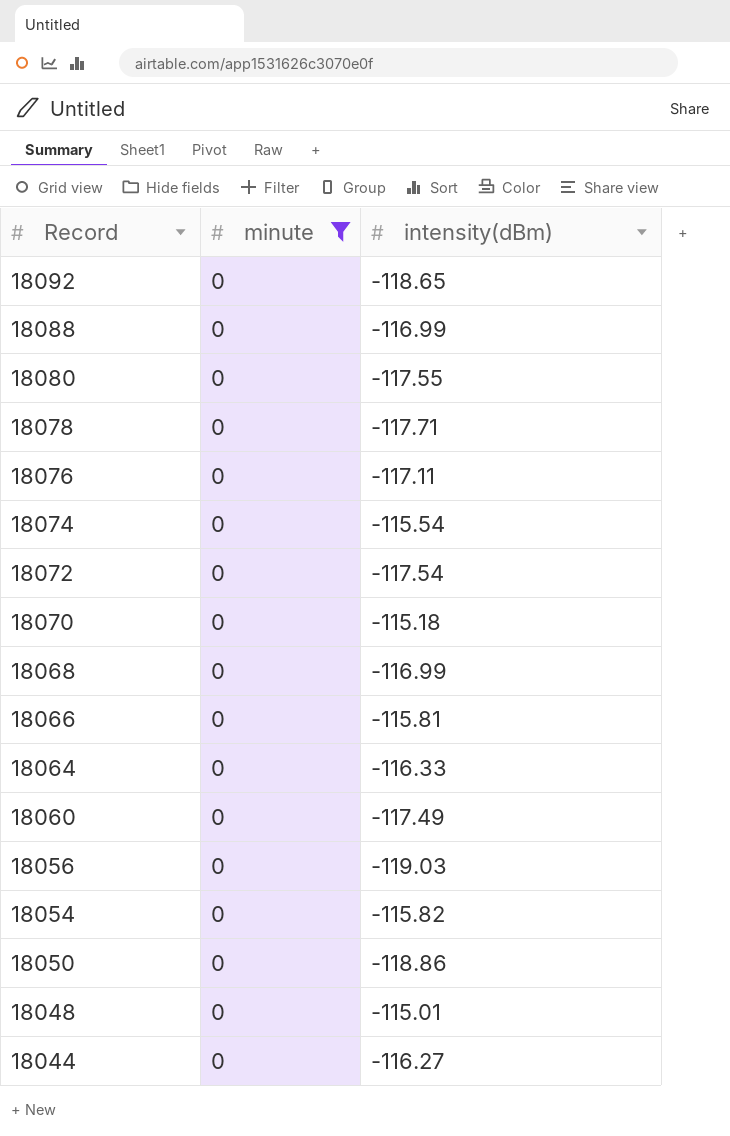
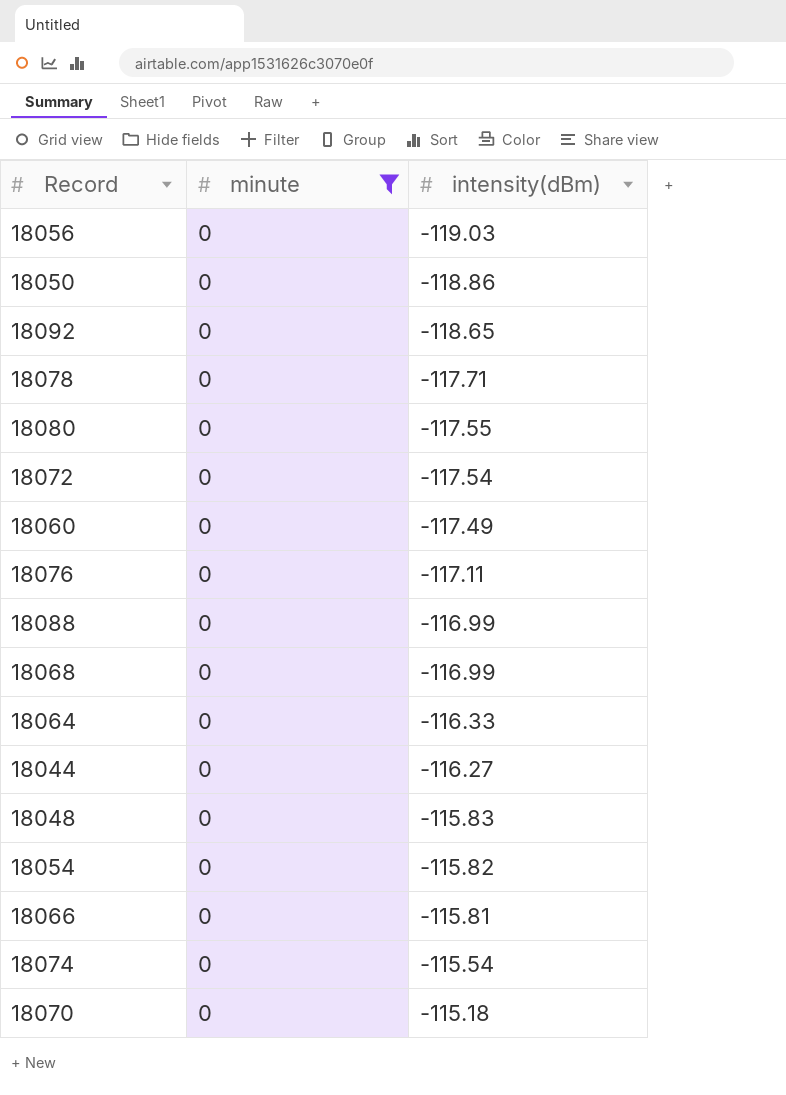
row order: Record descending -> intensity(dBm) ascending
18048 | intensity(dBm): -115.01 -> -115.83

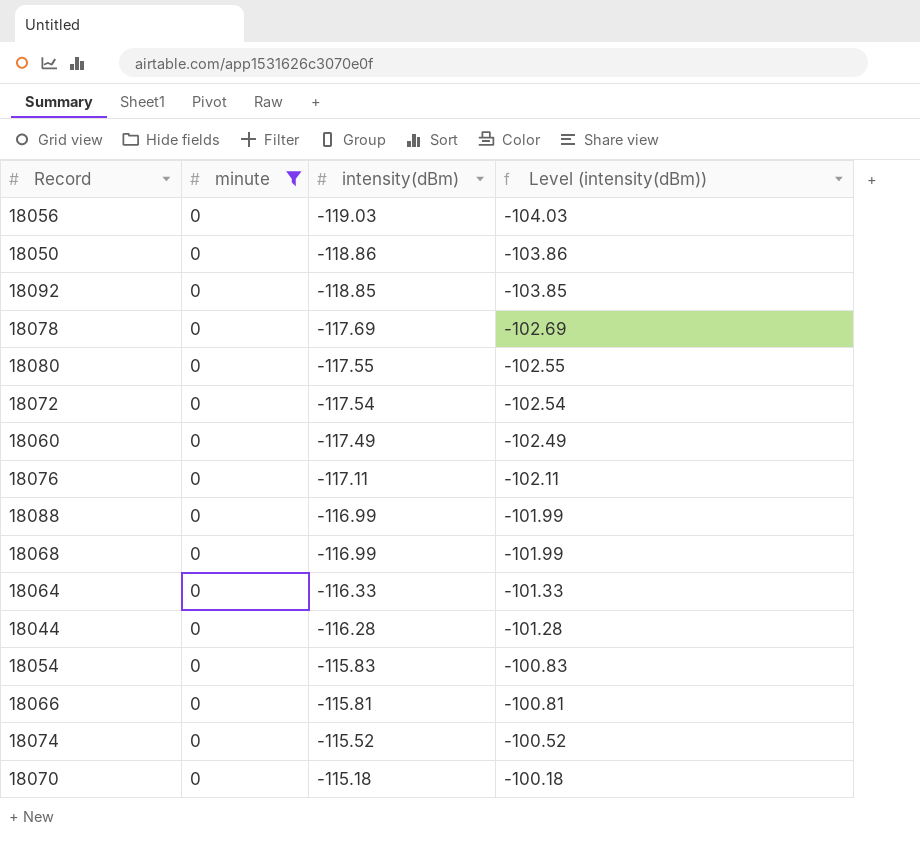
column Level (intensity(dBm)) | formula: none -> [intensity(dBm)] + 15
row 18048: 0 | -115.83 -> none
18092 | intensity(dBm): -118.65 -> -118.85
18078 | intensity(dBm): -117.71 -> -117.69
18044 | intensity(dBm): -116.27 -> -116.28
18054 | intensity(dBm): -115.82 -> -115.83
18074 | intensity(dBm): -115.54 -> -115.52

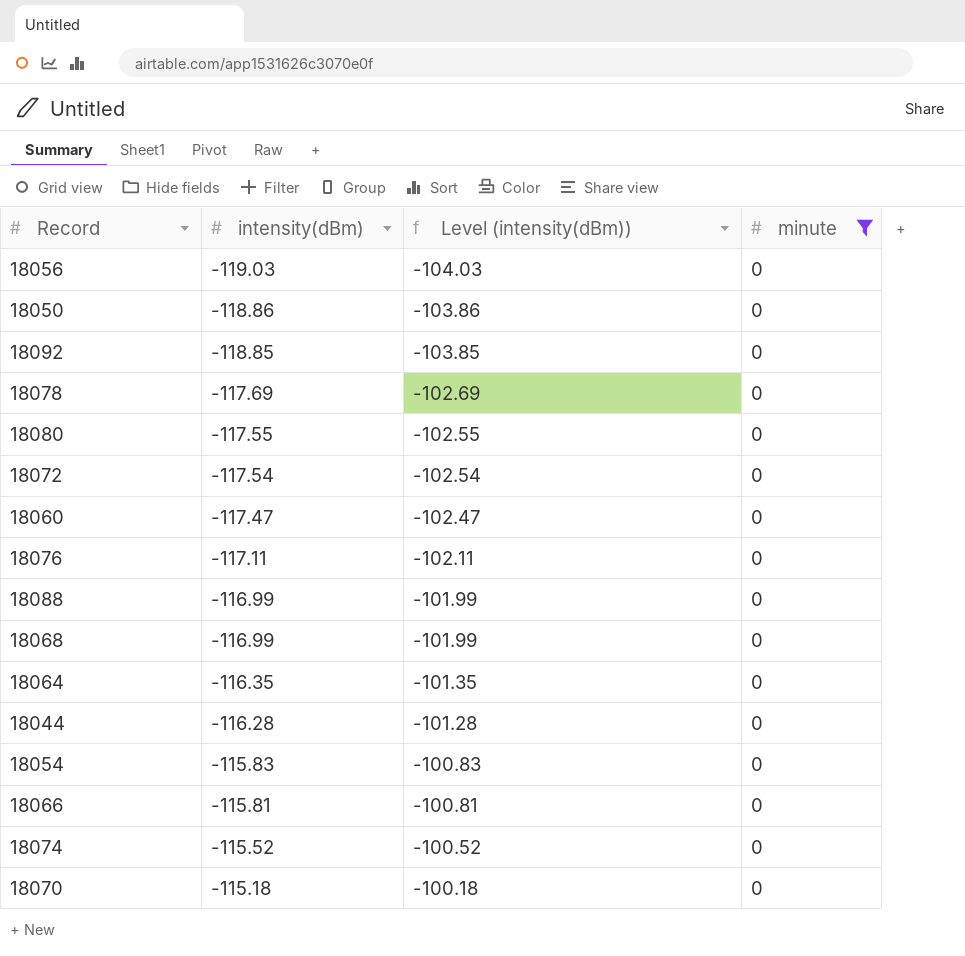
column minute | position: 2 -> 4
18060 | intensity(dBm): -117.49 -> -117.47
18060 | Level (intensity(dBm)): -102.49 -> -102.47
18064 | intensity(dBm): -116.33 -> -116.35
18064 | Level (intensity(dBm)): -101.33 -> -101.35

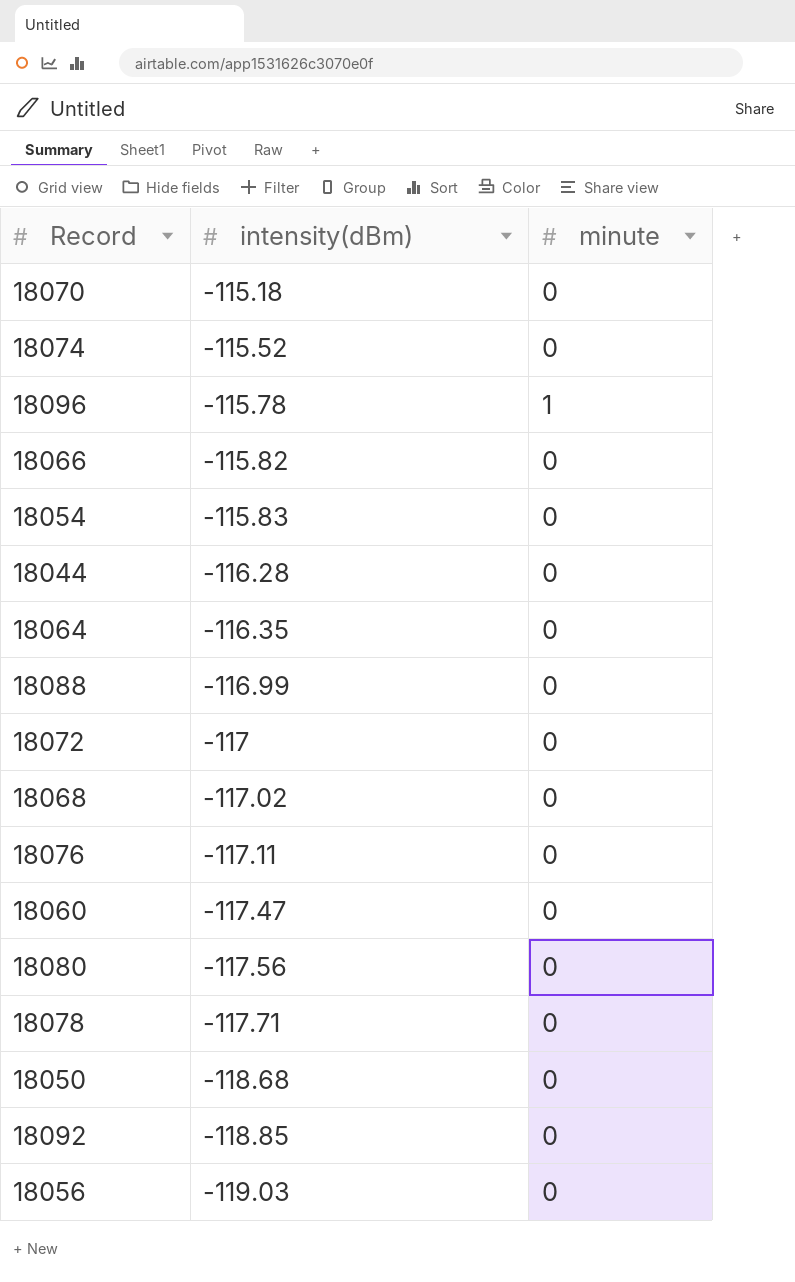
filter: minute = 0 -> none
row order: intensity(dBm) ascending -> intensity(dBm) descending
column Level (intensity(dBm)) | formula: [intensity(dBm)] + 15 -> none
18066 | intensity(dBm): -115.81 -> -115.82
18072 | intensity(dBm): -117.54 -> -117
18068 | intensity(dBm): -116.99 -> -117.02
18080 | intensity(dBm): -117.55 -> -117.56
18078 | intensity(dBm): -117.69 -> -117.71
18050 | intensity(dBm): -118.86 -> -118.68

